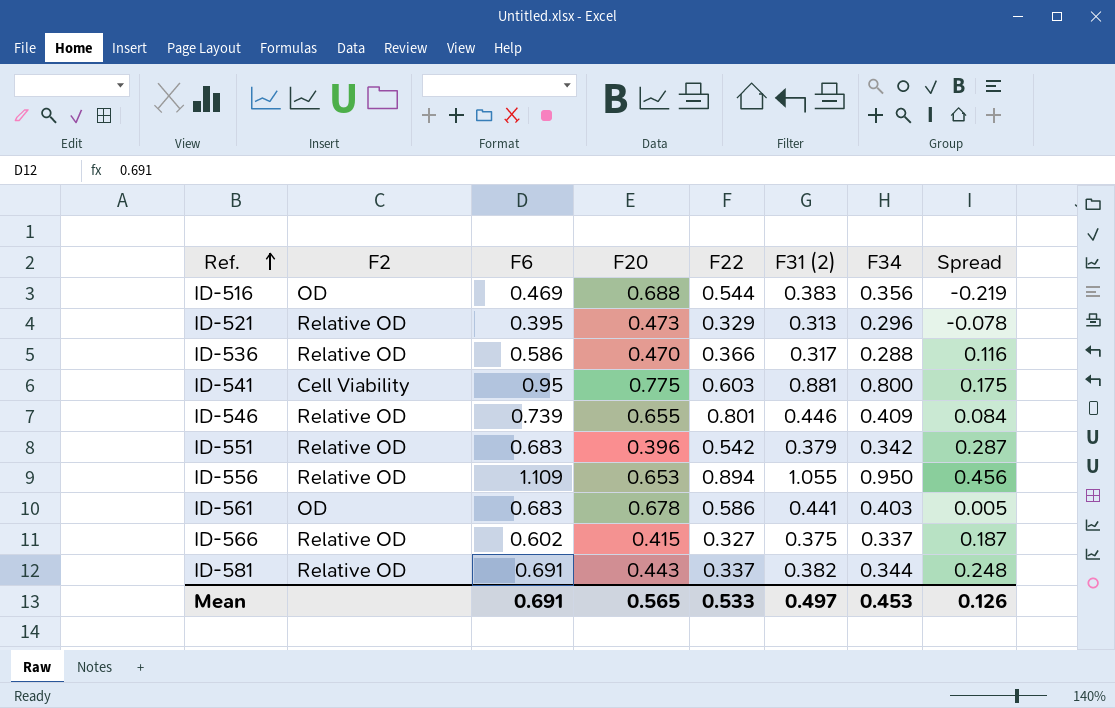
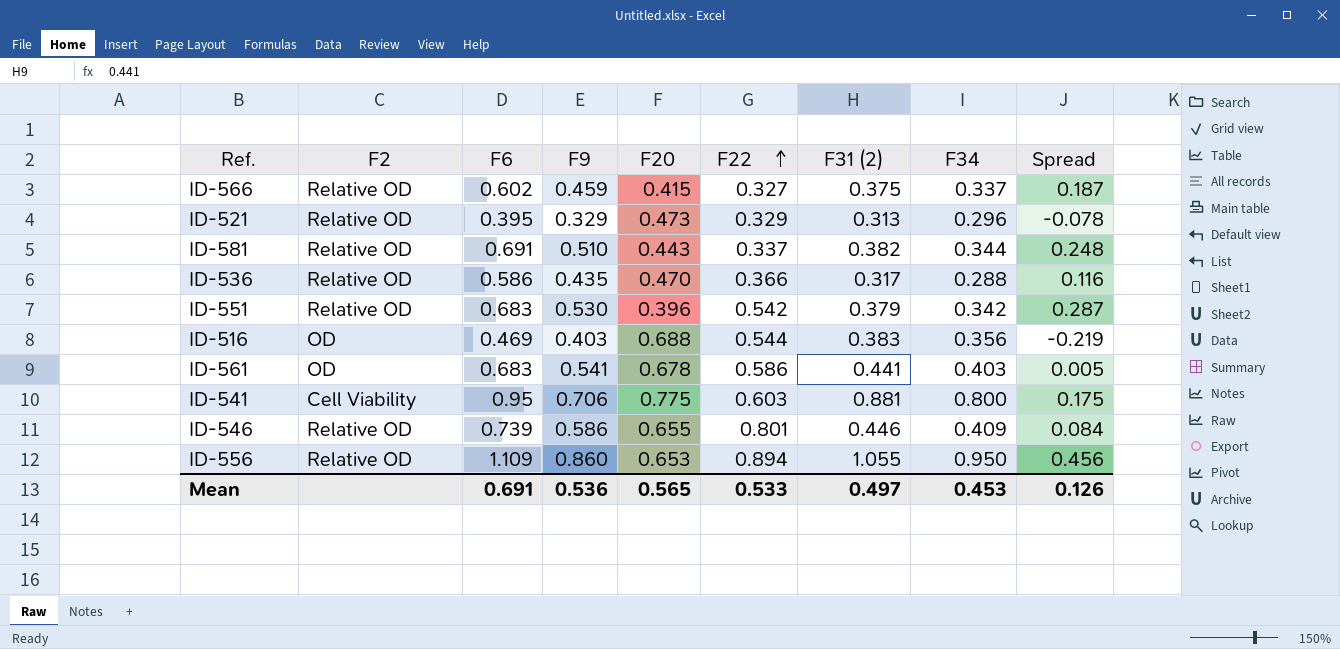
row order: Ref. ascending -> F22 ascending
column F9 | position: none -> 4

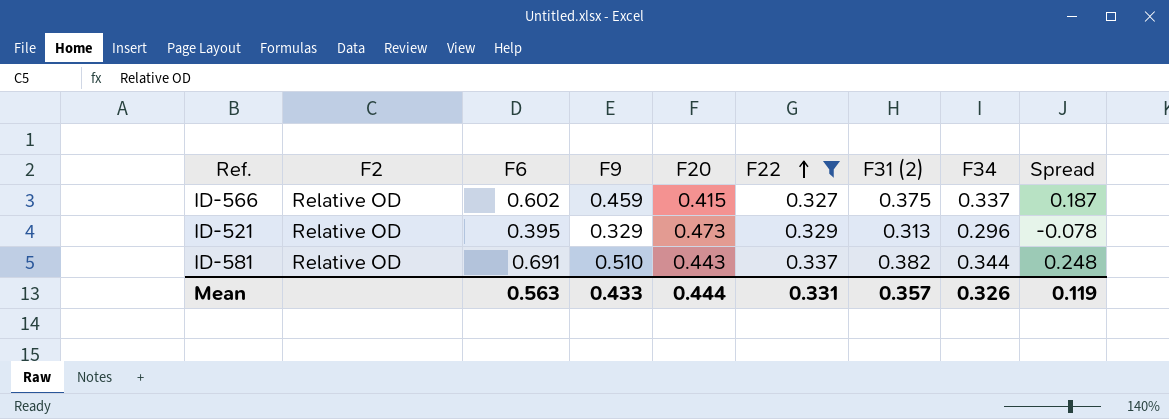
filter: none -> F22 <= 0.337
Mean | F6: 0.691 -> 0.563
Mean | F9: 0.536 -> 0.433
Mean | F20: 0.565 -> 0.444
Mean | F22: 0.533 -> 0.331
Mean | F31 (2): 0.497 -> 0.357
Mean | F34: 0.453 -> 0.326
Mean | Spread: 0.126 -> 0.119

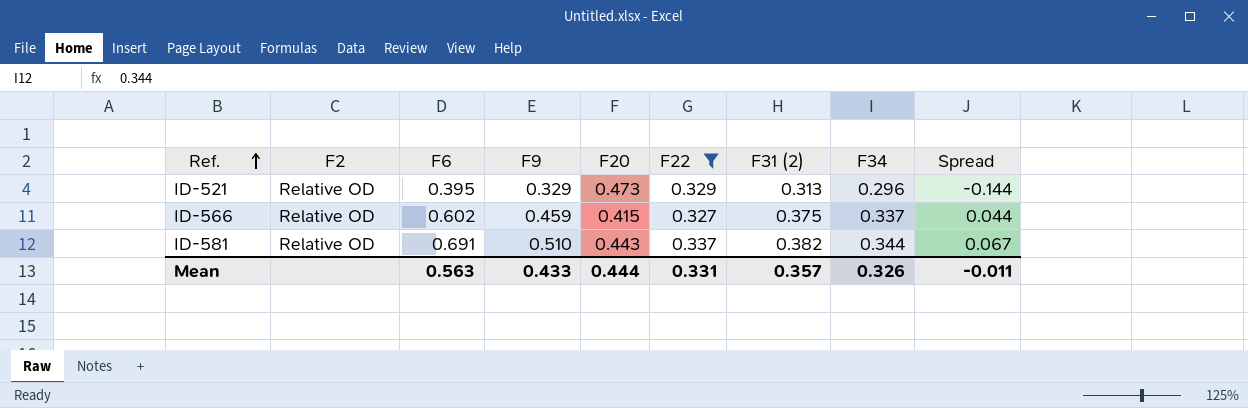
row order: F22 ascending -> Ref. ascending
column Spread | formula: [F6] - [F20] -> [F9] - [F20]
Mean | Spread: 0.119 -> -0.011

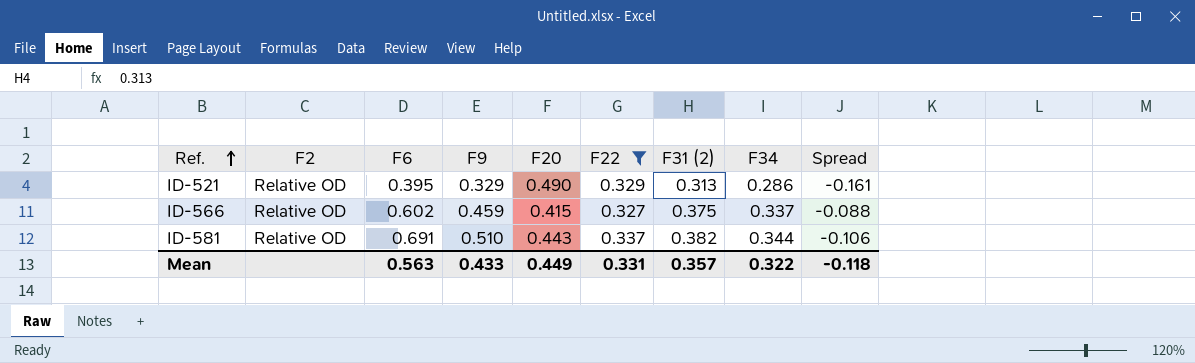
column Spread | formula: [F9] - [F20] -> [F22] - [F20]
ID-521 | F20: 0.473 -> 0.490
ID-521 | F34: 0.296 -> 0.286
Mean | F20: 0.444 -> 0.449
Mean | F34: 0.326 -> 0.322
Mean | Spread: -0.011 -> -0.118

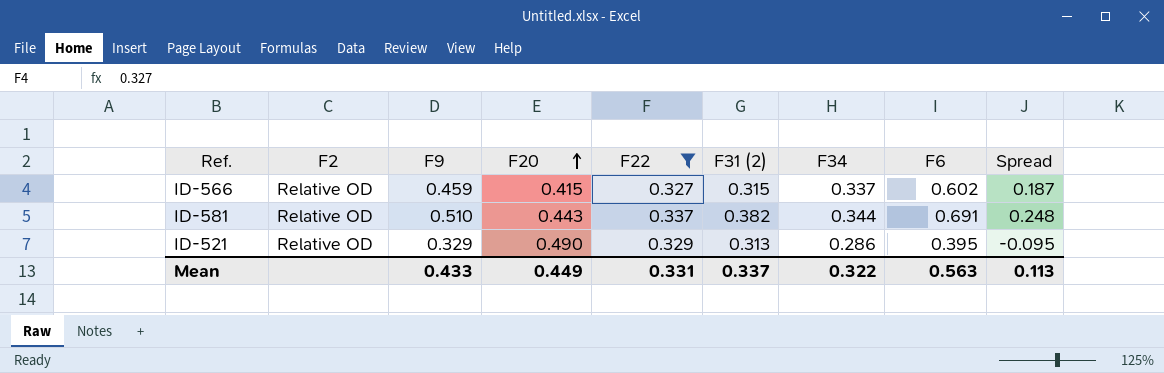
row order: Ref. ascending -> F20 ascending
column F6 | position: 3 -> 8
column Spread | formula: [F22] - [F20] -> [F6] - [F20]
ID-566 | F31 (2): 0.375 -> 0.315
Mean | F31 (2): 0.357 -> 0.337
Mean | Spread: -0.118 -> 0.113

